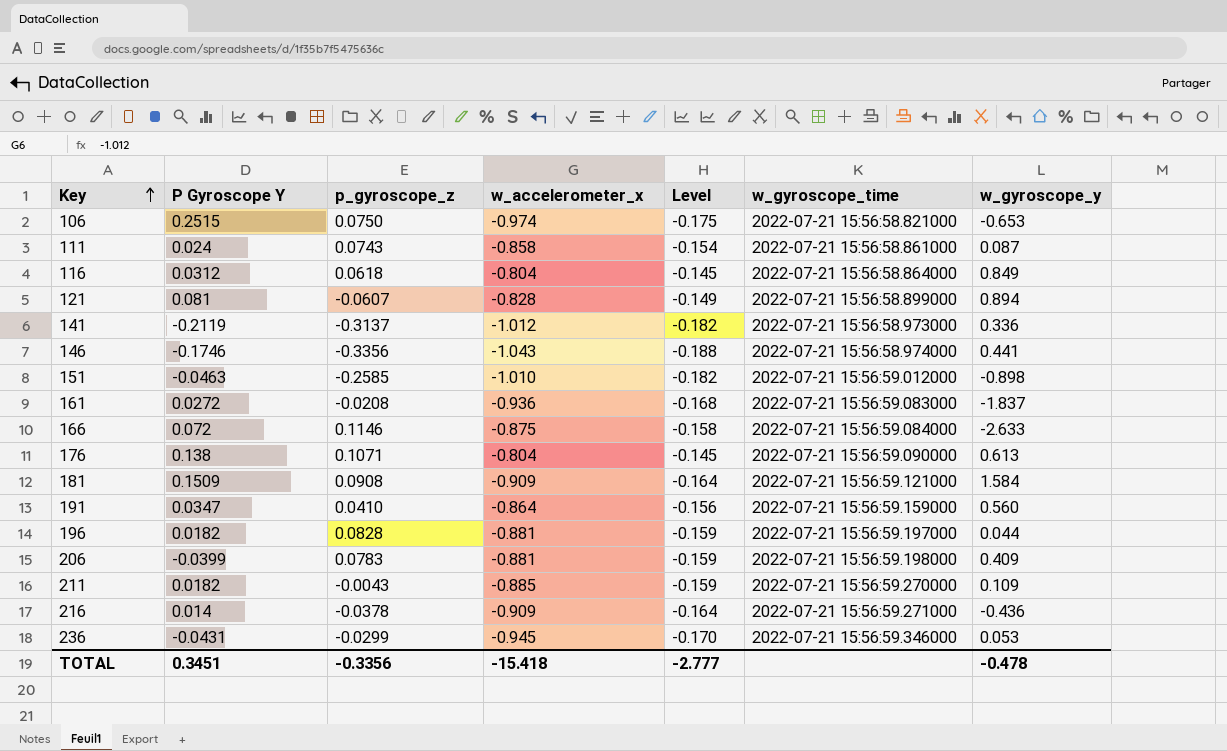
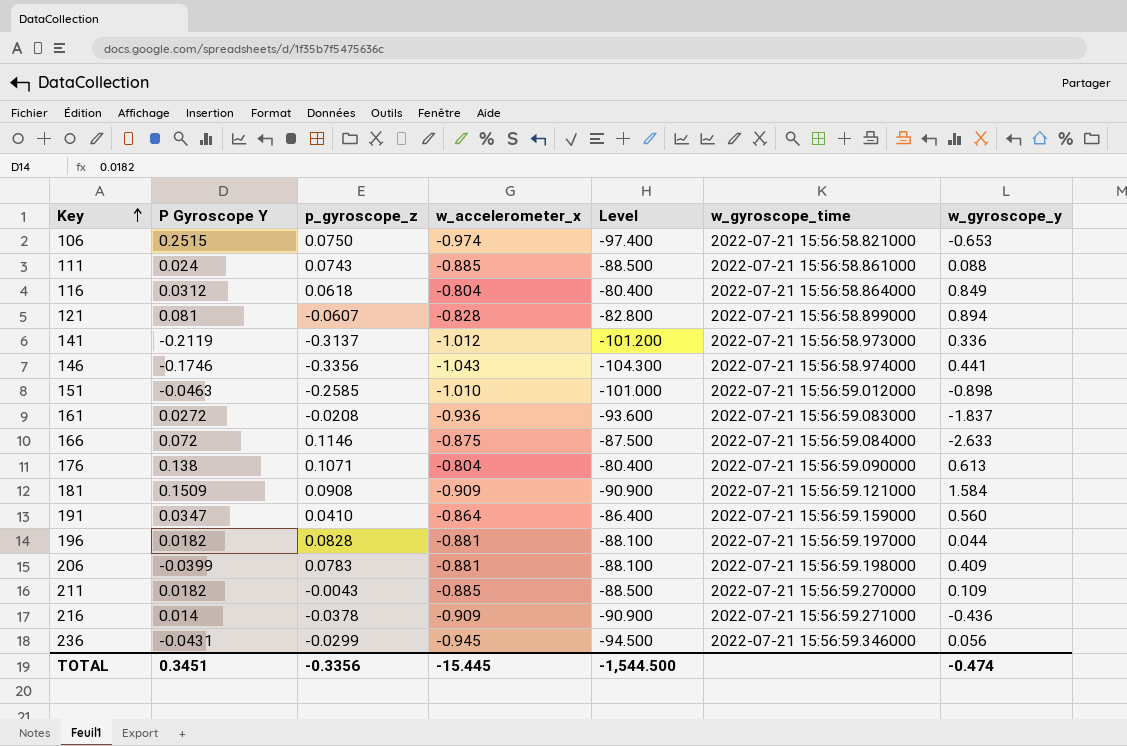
column Level | formula: [w_accelerometer_x] * 0.18 -> [w_accelerometer_x] * 100
111 | w_accelerometer_x: -0.858 -> -0.885
111 | w_gyroscope_y: 0.087 -> 0.088
236 | w_gyroscope_y: 0.053 -> 0.056
TOTAL | w_accelerometer_x: -15.418 -> -15.445
TOTAL | Level: -2.777 -> -1,544.500
TOTAL | w_gyroscope_y: -0.478 -> -0.474

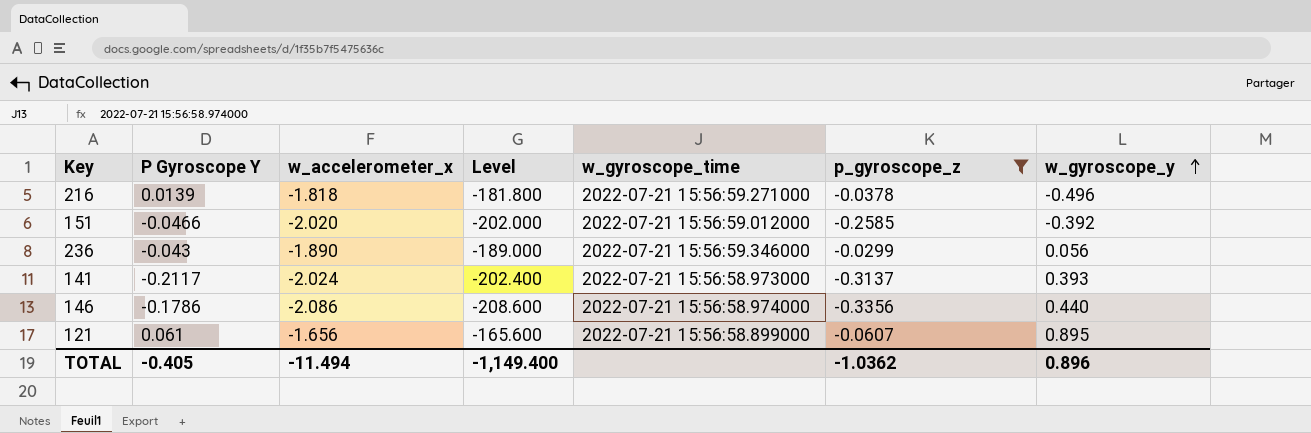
filter: none -> p_gyroscope_z <= -0.0299
row order: Key ascending -> w_gyroscope_y ascending
column p_gyroscope_z | position: 3 -> 6
216 | P Gyroscope Y: 0.014 -> 0.0139
216 | w_accelerometer_x: -0.909 -> -1.818
216 | Level: -90.900 -> -181.800
216 | w_gyroscope_y: -0.436 -> -0.496
151 | P Gyroscope Y: -0.0463 -> -0.0466
151 | w_accelerometer_x: -1.010 -> -2.020
151 | Level: -101.000 -> -202.000
151 | w_gyroscope_y: -0.898 -> -0.392
236 | P Gyroscope Y: -0.0431 -> -0.043
236 | w_accelerometer_x: -0.945 -> -1.890
236 | Level: -94.500 -> -189.000
141 | P Gyroscope Y: -0.2119 -> -0.2117
141 | w_accelerometer_x: -1.012 -> -2.024
141 | Level: -101.200 -> -202.400
141 | w_gyroscope_y: 0.336 -> 0.393
146 | P Gyroscope Y: -0.1746 -> -0.1786
146 | w_accelerometer_x: -1.043 -> -2.086
146 | Level: -104.300 -> -208.600
146 | w_gyroscope_y: 0.441 -> 0.440
121 | P Gyroscope Y: 0.081 -> 0.061
121 | w_accelerometer_x: -0.828 -> -1.656
121 | Level: -82.800 -> -165.600
121 | w_gyroscope_y: 0.894 -> 0.895
TOTAL | P Gyroscope Y: 0.3451 -> -0.405
TOTAL | w_accelerometer_x: -15.445 -> -11.494
TOTAL | Level: -1,544.500 -> -1,149.400
TOTAL | p_gyroscope_z: -0.3356 -> -1.0362
TOTAL | w_gyroscope_y: -0.474 -> 0.896

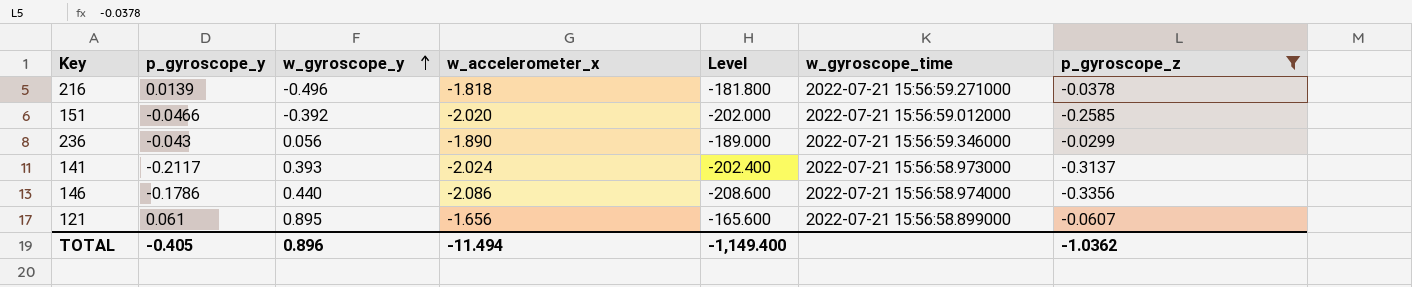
column name: P Gyroscope Y -> p_gyroscope_y
column w_gyroscope_y | position: 7 -> 3

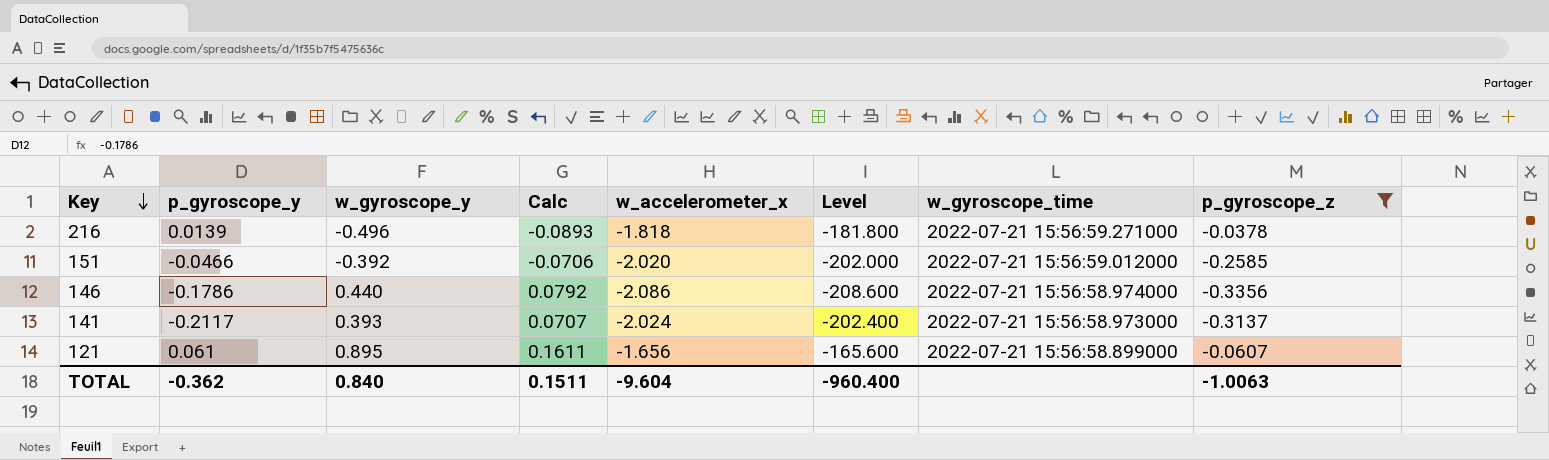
row order: w_gyroscope_y ascending -> Key descending
column Calc | formula: none -> [w_gyroscope_y] * 0.18
row 236: -0.043 | 0.056 | -1.890 | -189.000 | 2022-07-21 15:56:59.346000 | -0.0299 -> none
TOTAL | p_gyroscope_y: -0.405 -> -0.362
TOTAL | w_gyroscope_y: 0.896 -> 0.840
TOTAL | w_accelerometer_x: -11.494 -> -9.604
TOTAL | Level: -1,149.400 -> -960.400
TOTAL | p_gyroscope_z: -1.0362 -> -1.0063

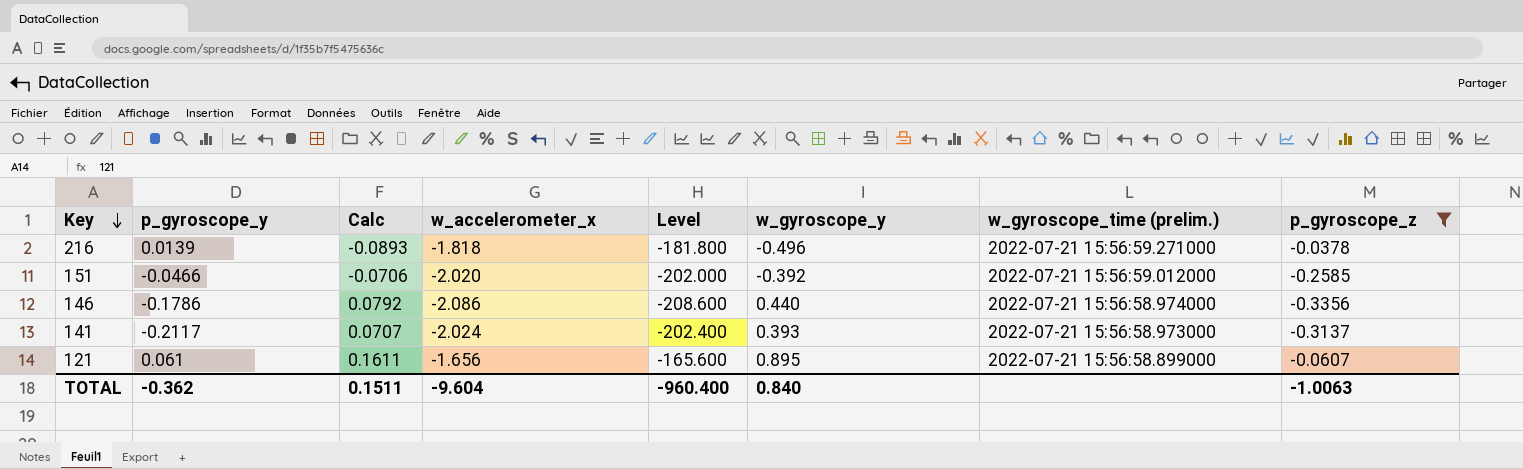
column w_gyroscope_y | position: 3 -> 6
column name: w_gyroscope_time -> w_gyroscope_time (prelim.)

